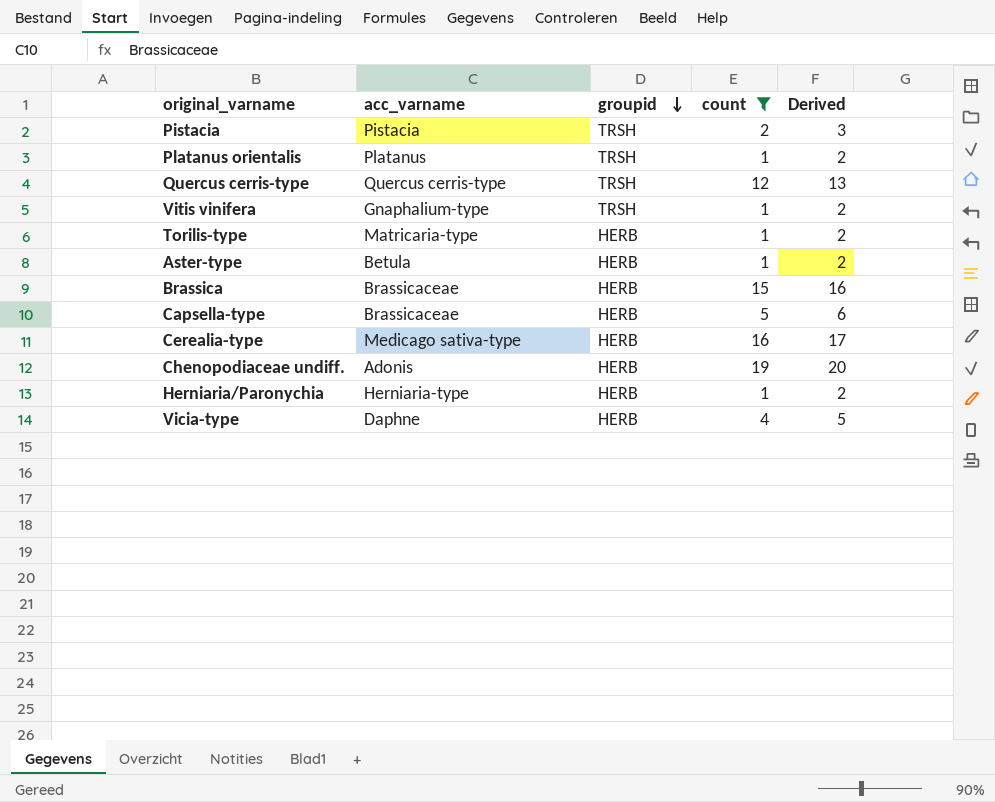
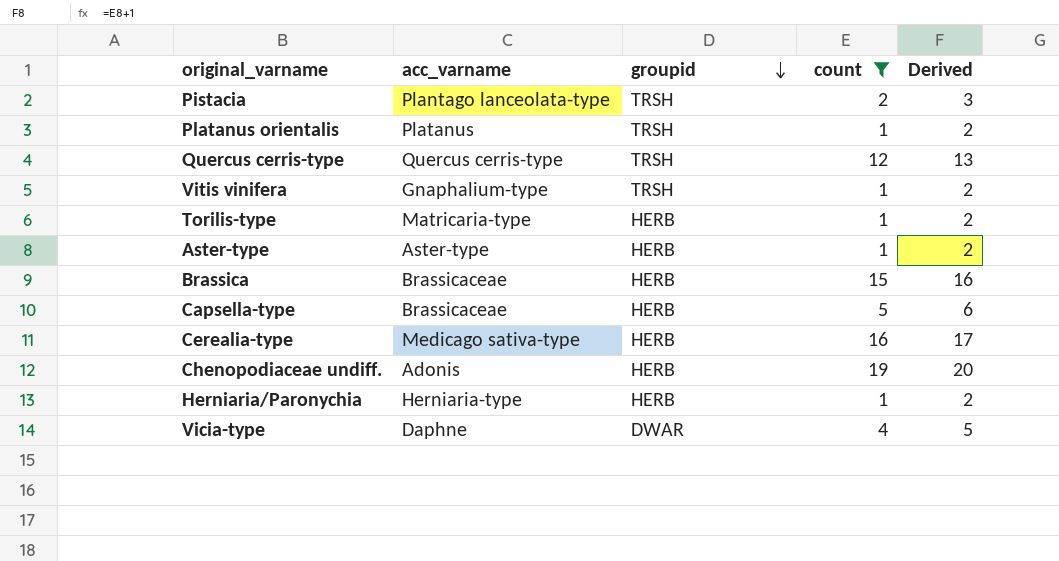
Pistacia | acc_varname: Pistacia -> Plantago lanceolata-type
Aster-type | acc_varname: Betula -> Aster-type
Vicia-type | groupid: HERB -> DWAR

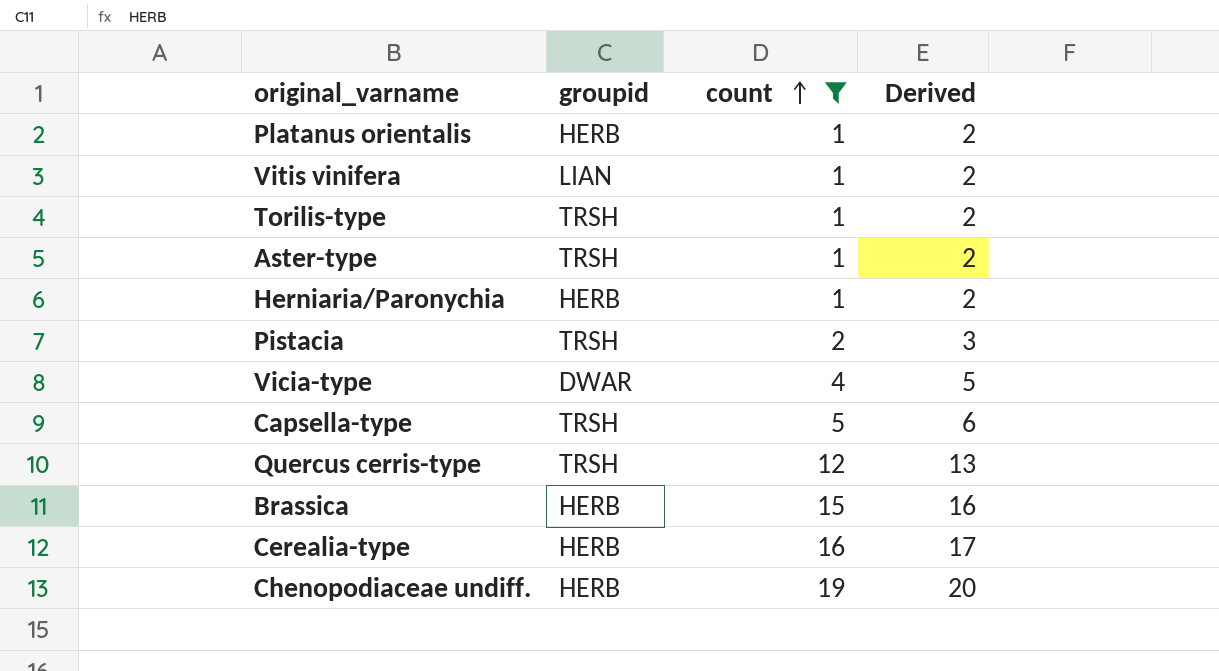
row order: groupid descending -> count ascending
column acc_varname | position: 2 -> none
Platanus orientalis | groupid: TRSH -> HERB
Vitis vinifera | groupid: TRSH -> LIAN
Torilis-type | groupid: HERB -> TRSH
Aster-type | groupid: HERB -> TRSH
Capsella-type | groupid: HERB -> TRSH

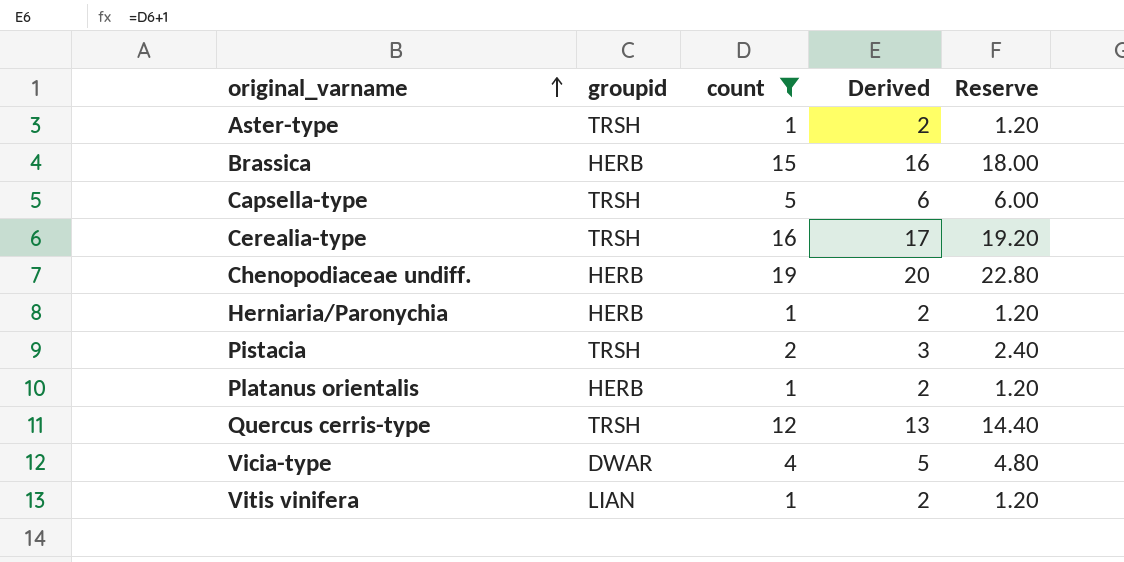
row order: count ascending -> original_varname ascending
column Reserve | formula: none -> [count] * 1.2
row Torilis-type: TRSH | 1 | 2 -> none
Cerealia-type | groupid: HERB -> TRSH

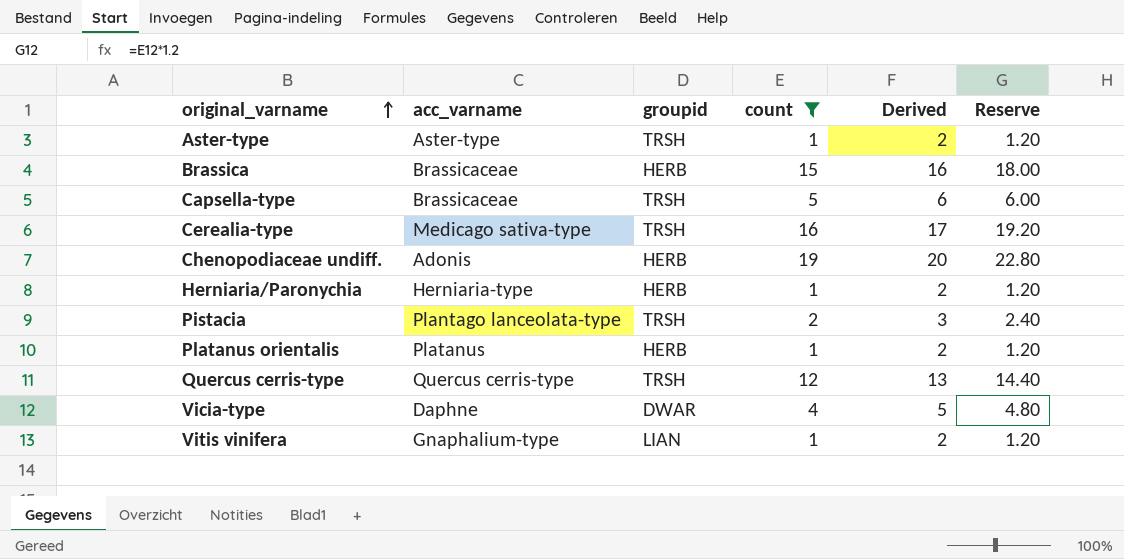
column acc_varname | position: none -> 2

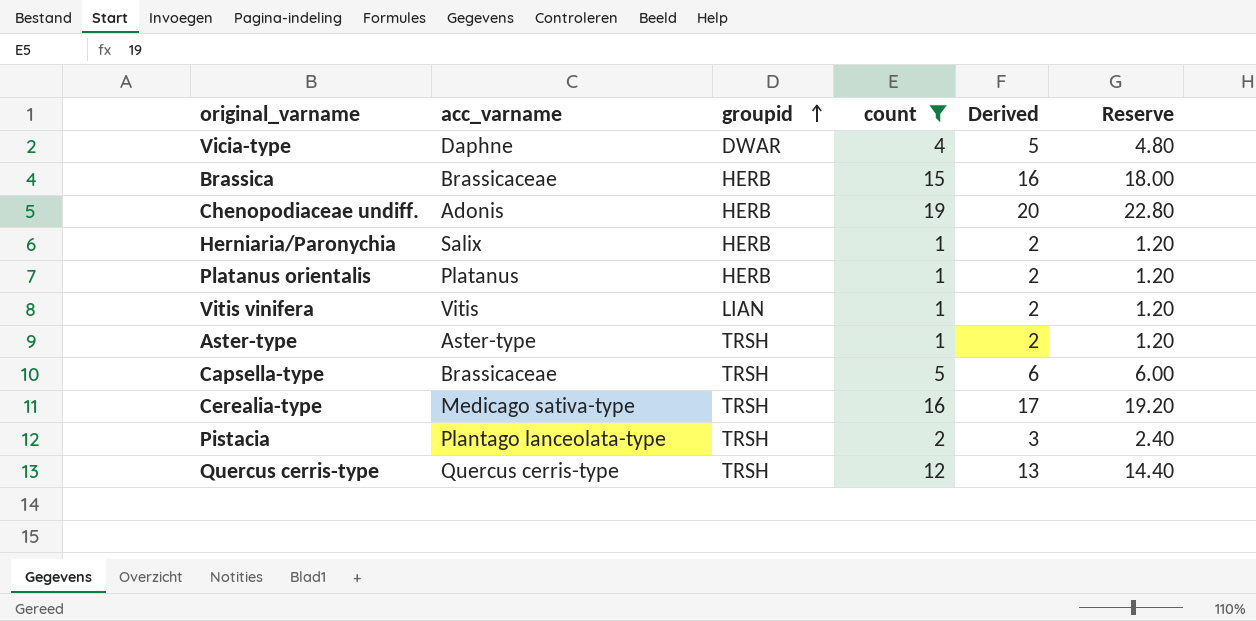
row order: original_varname ascending -> groupid ascending
Herniaria/Paronychia | acc_varname: Herniaria-type -> Salix
Vitis vinifera | acc_varname: Gnaphalium-type -> Vitis

